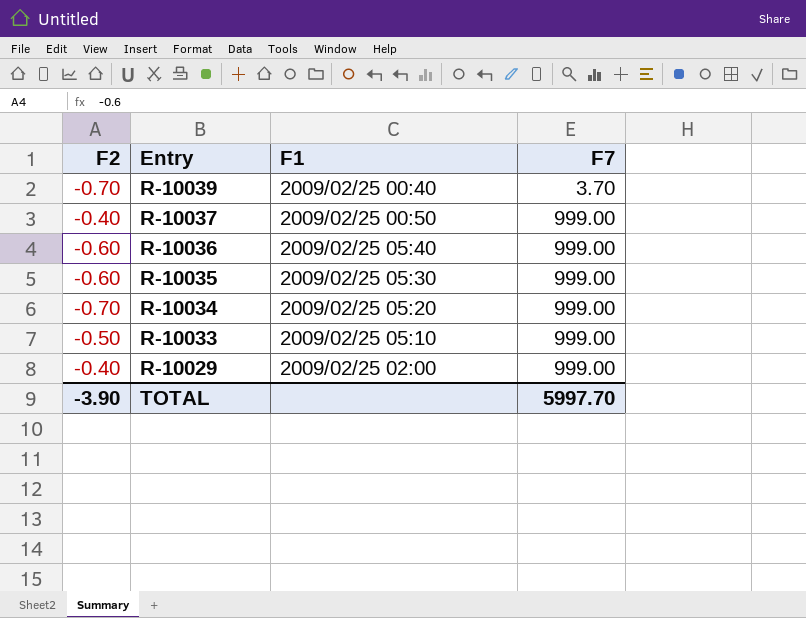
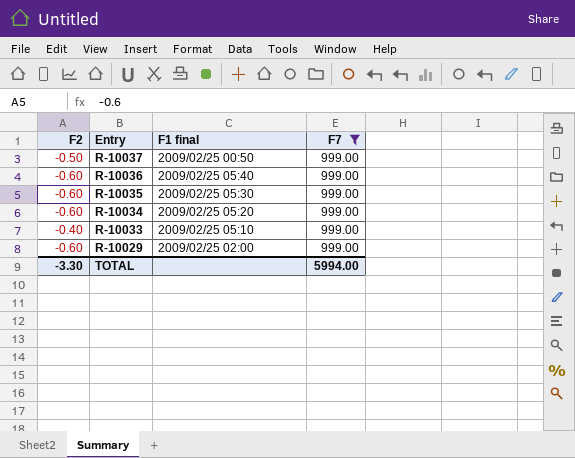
filter: none -> F7 = 999.00
column name: F1 -> F1 final
R-10037 | F2: -0.40 -> -0.50
R-10034 | F2: -0.70 -> -0.60
R-10033 | F2: -0.50 -> -0.40
R-10029 | F2: -0.40 -> -0.60
TOTAL | F2: -3.90 -> -3.30
TOTAL | F7: 5997.70 -> 5994.00

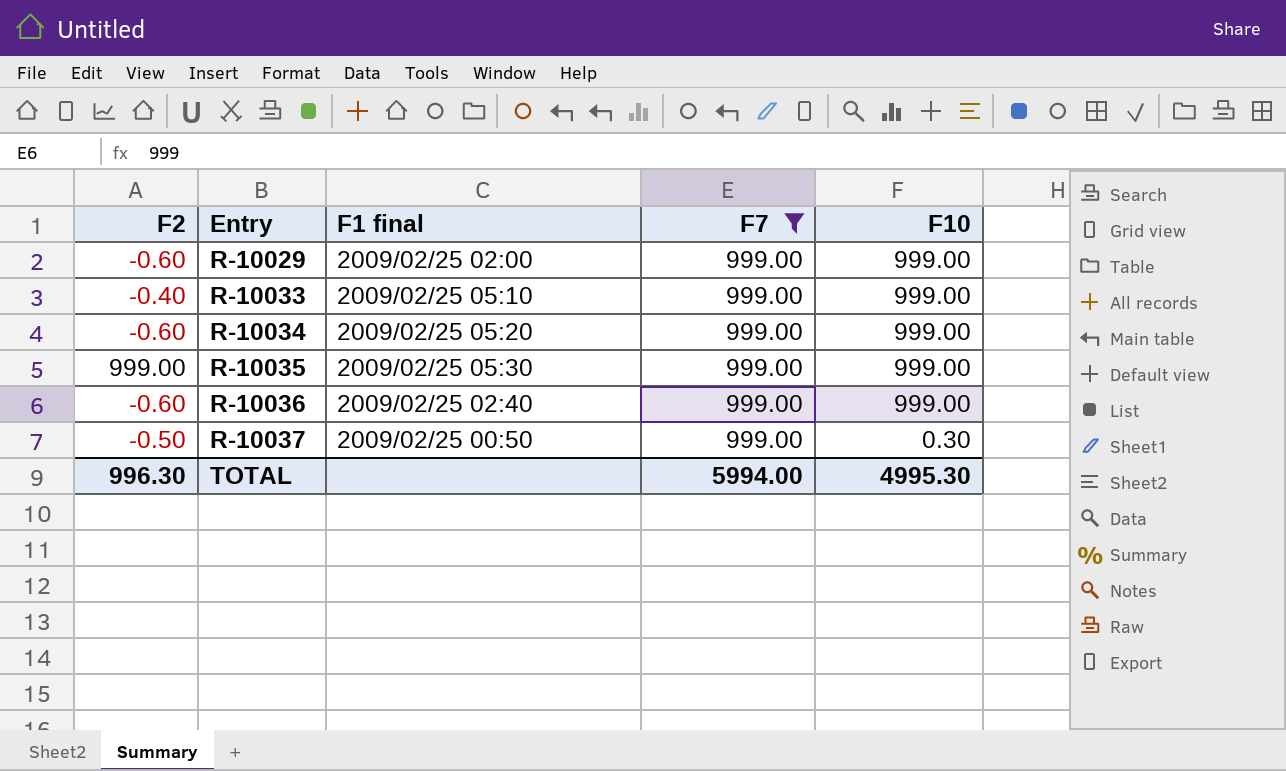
row order: Entry descending -> Entry ascending
column F10 | position: none -> 5
R-10035 | F2: -0.60 -> 999.00
R-10036 | F1 final: 2009/02/25 05:40 -> 2009/02/25 02:40
TOTAL | F2: -3.30 -> 996.30

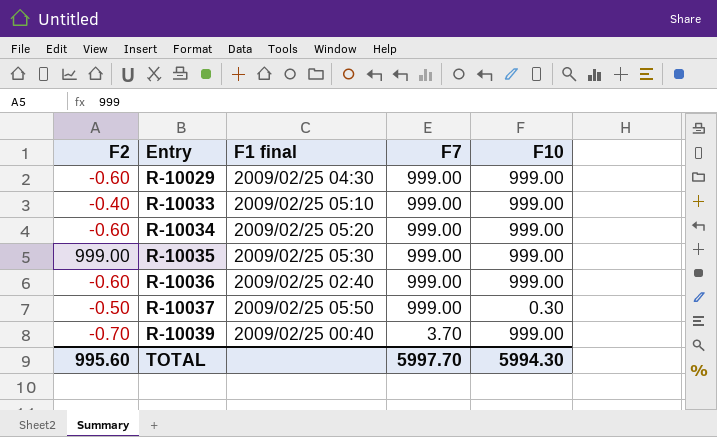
filter: F7 = 999.00 -> none
R-10029 | F1 final: 2009/02/25 02:00 -> 2009/02/25 04:30
R-10037 | F1 final: 2009/02/25 00:50 -> 2009/02/25 05:50
TOTAL | F2: 996.30 -> 995.60
TOTAL | F7: 5994.00 -> 5997.70
TOTAL | F10: 4995.30 -> 5994.30

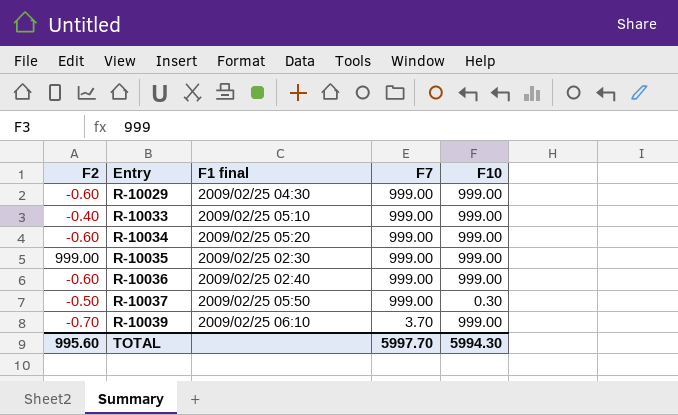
R-10035 | F1 final: 2009/02/25 05:30 -> 2009/02/25 02:30
R-10039 | F1 final: 2009/02/25 00:40 -> 2009/02/25 06:10

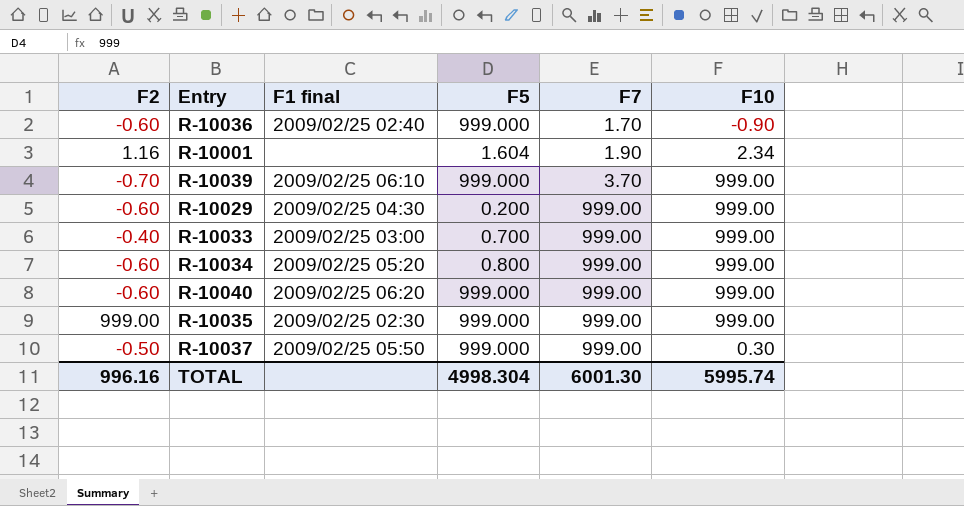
row order: Entry ascending -> F7 ascending
column F5 | position: none -> 4
R-10036 | F7: 999.00 -> 1.70
R-10036 | F10: 999.00 -> -0.90
row R-10001: none -> 1.16 | none | 1.604 | 1.90 | 2.34
R-10033 | F1 final: 2009/02/25 05:10 -> 2009/02/25 03:00
row R-10040: none -> -0.60 | 2009/02/25 06:20 | 999.000 | 999.00 | 999.00
TOTAL | F2: 995.60 -> 996.16
TOTAL | F7: 5997.70 -> 6001.30
TOTAL | F10: 5994.30 -> 5995.74

